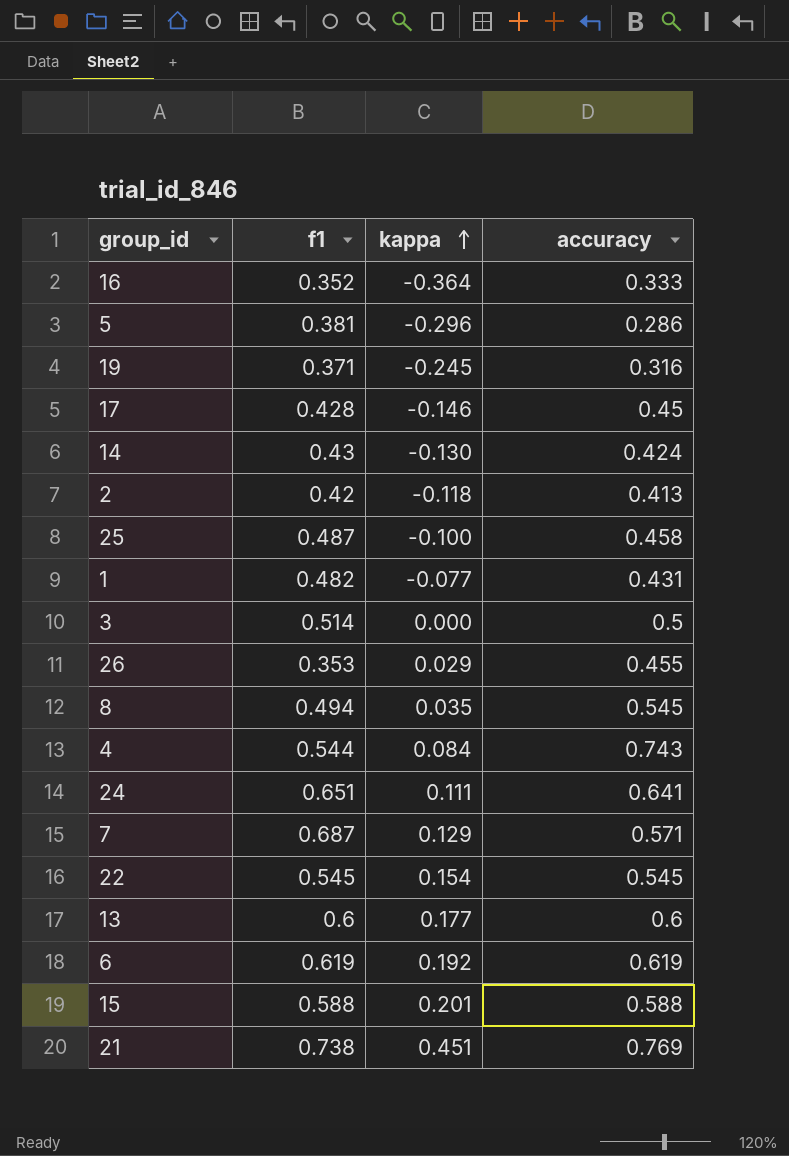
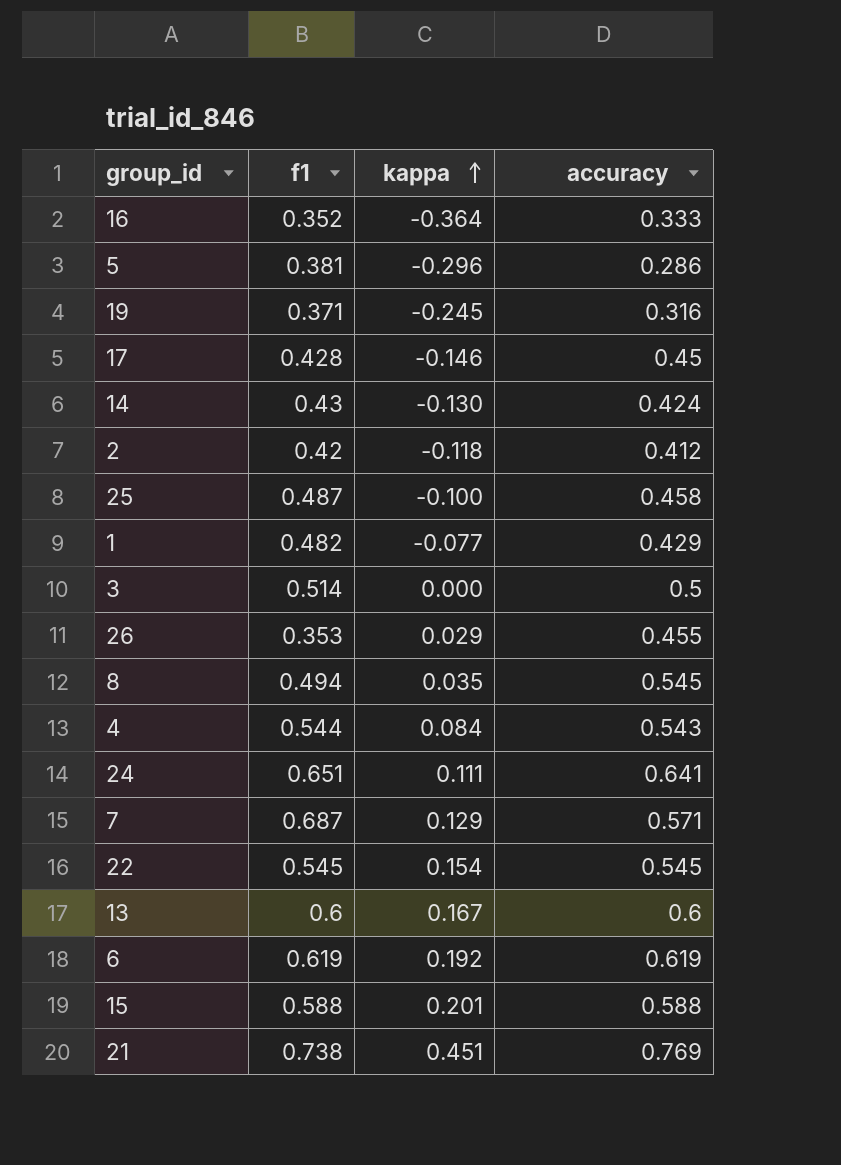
2 | accuracy: 0.413 -> 0.412
1 | accuracy: 0.431 -> 0.429
4 | accuracy: 0.743 -> 0.543
13 | kappa: 0.177 -> 0.167

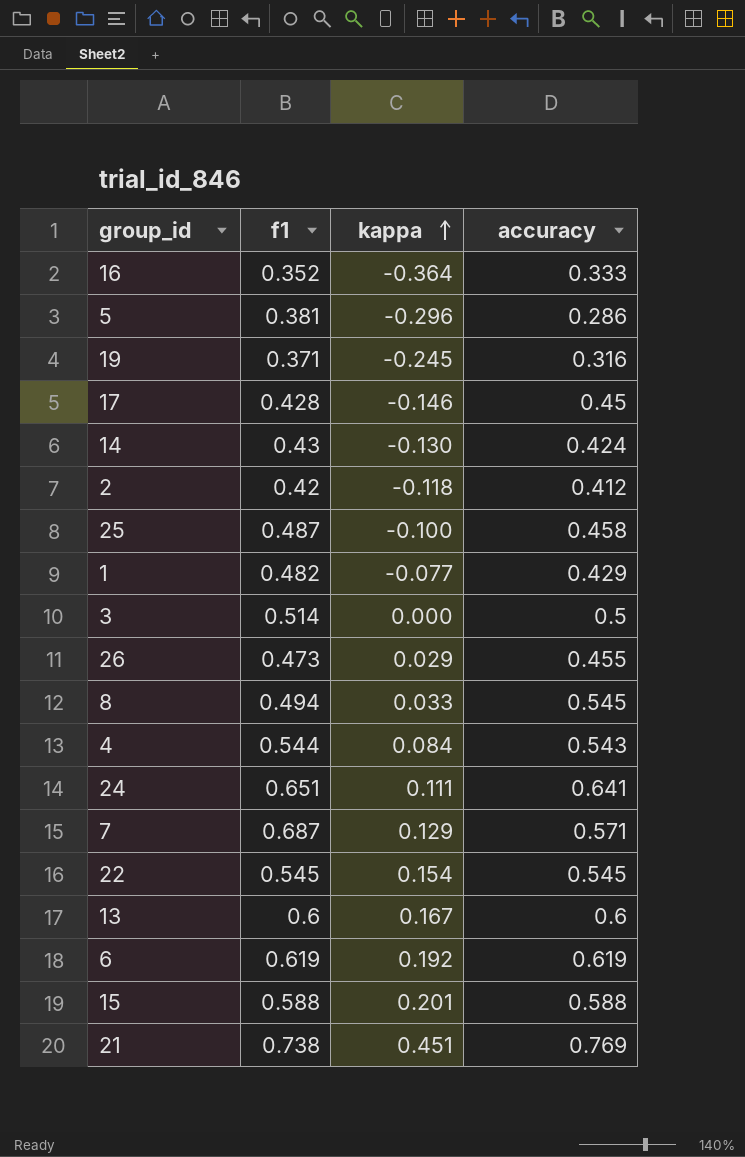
26 | f1: 0.353 -> 0.473
8 | kappa: 0.035 -> 0.033

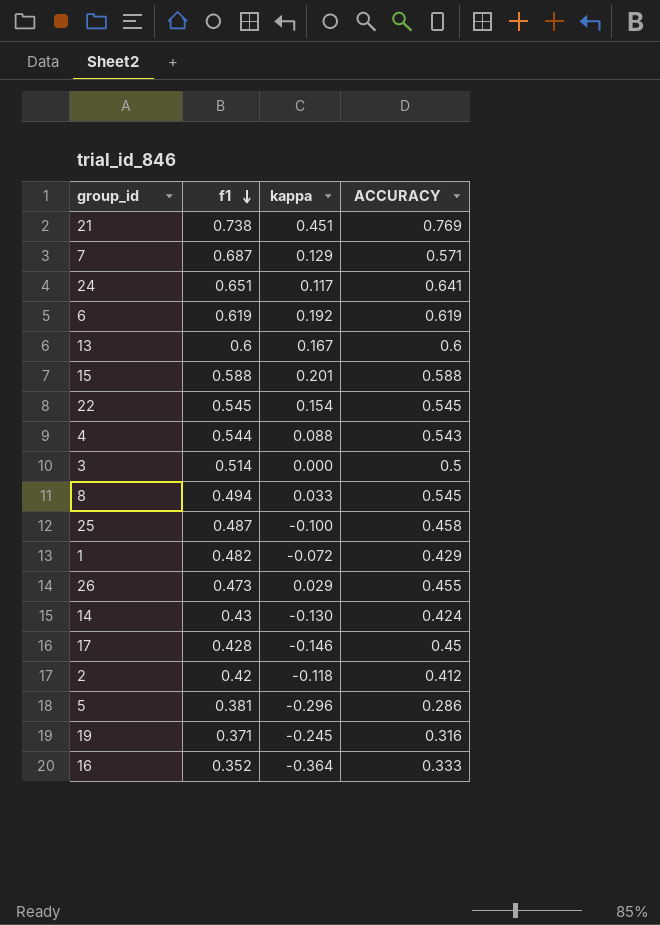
row order: kappa ascending -> f1 descending
column name: accuracy -> ACCURACY
24 | kappa: 0.111 -> 0.117
4 | kappa: 0.084 -> 0.088
1 | kappa: -0.077 -> -0.072

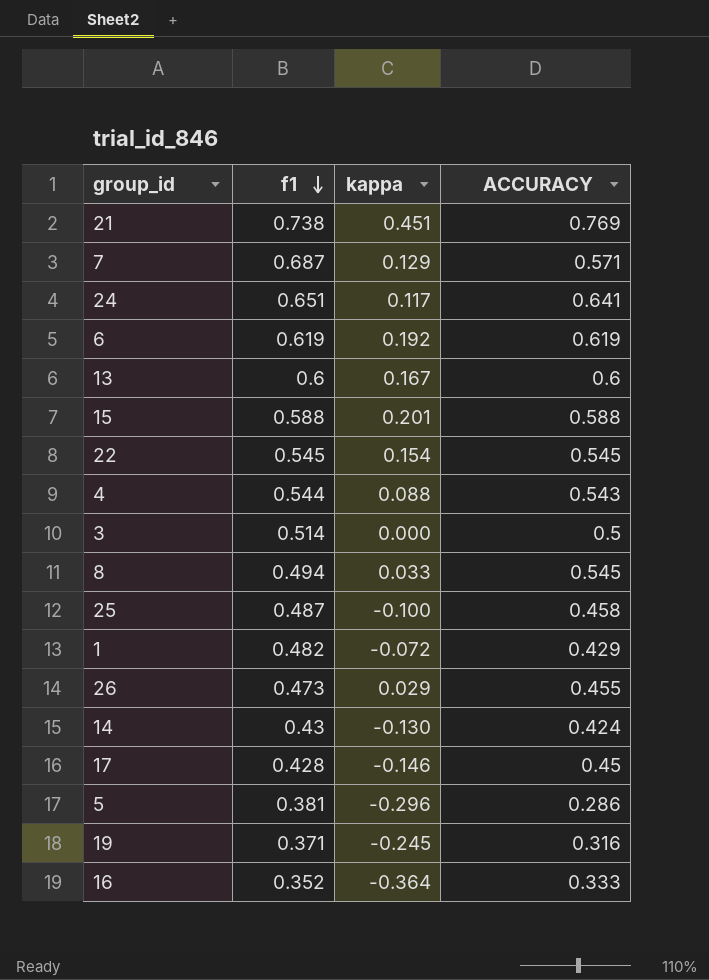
row 2: 0.42 | -0.118 | 0.412 -> none

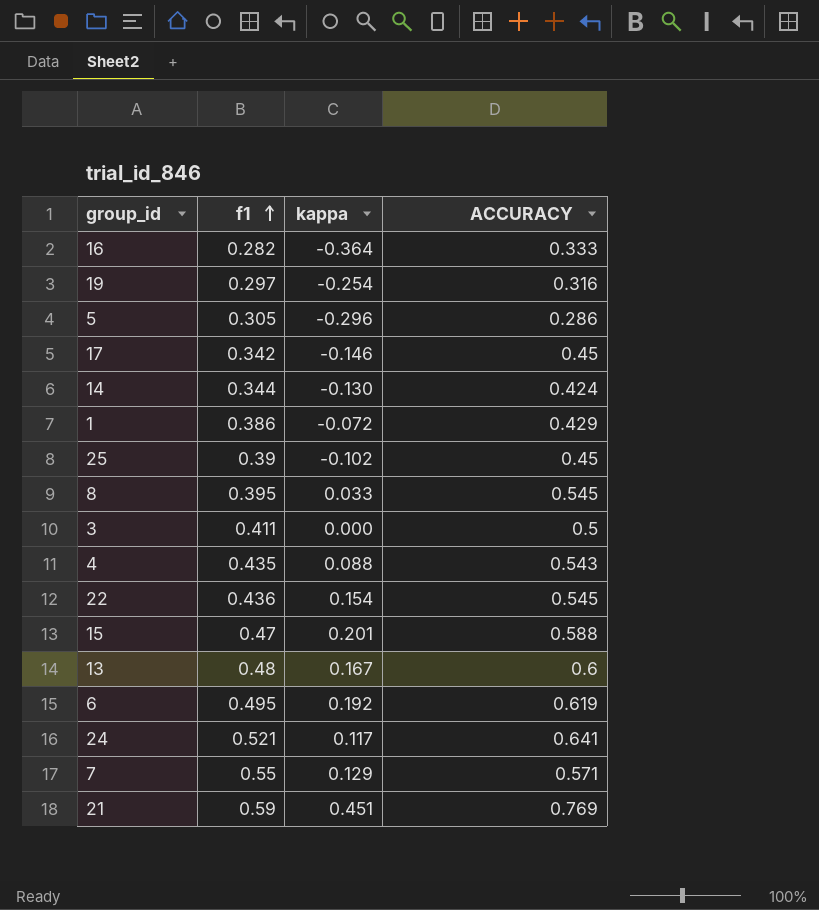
row order: f1 descending -> f1 ascending
row 26: 0.473 | 0.029 | 0.455 -> none
16 | f1: 0.352 -> 0.282
19 | f1: 0.371 -> 0.297
19 | kappa: -0.245 -> -0.254
5 | f1: 0.381 -> 0.305
17 | f1: 0.428 -> 0.342
14 | f1: 0.43 -> 0.344
1 | f1: 0.482 -> 0.386
25 | f1: 0.487 -> 0.39
25 | kappa: -0.100 -> -0.102
25 | ACCURACY: 0.458 -> 0.45
8 | f1: 0.494 -> 0.395
3 | f1: 0.514 -> 0.411
4 | f1: 0.544 -> 0.435
22 | f1: 0.545 -> 0.436
15 | f1: 0.588 -> 0.47
13 | f1: 0.6 -> 0.48
6 | f1: 0.619 -> 0.495
24 | f1: 0.651 -> 0.521
7 | f1: 0.687 -> 0.55
21 | f1: 0.738 -> 0.59

